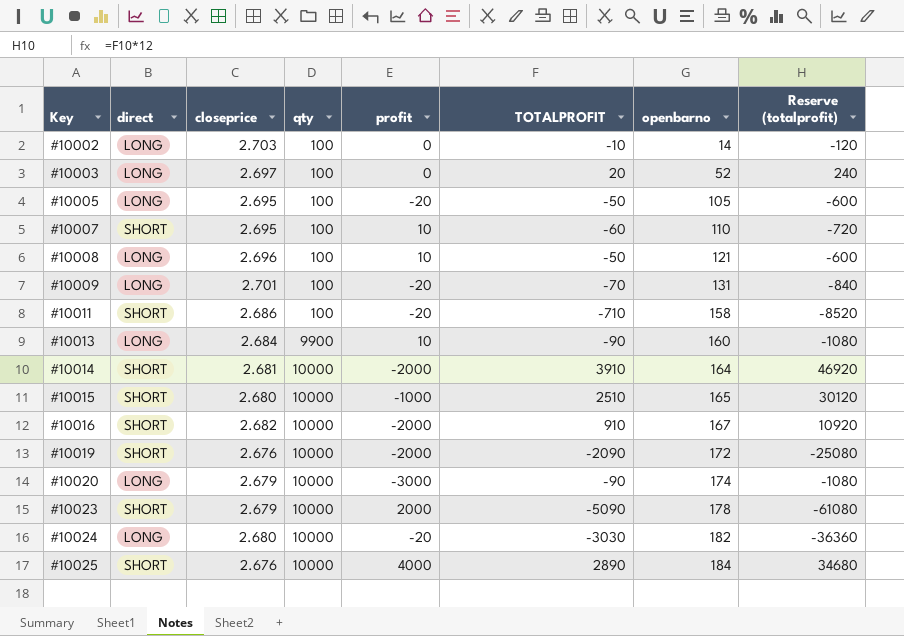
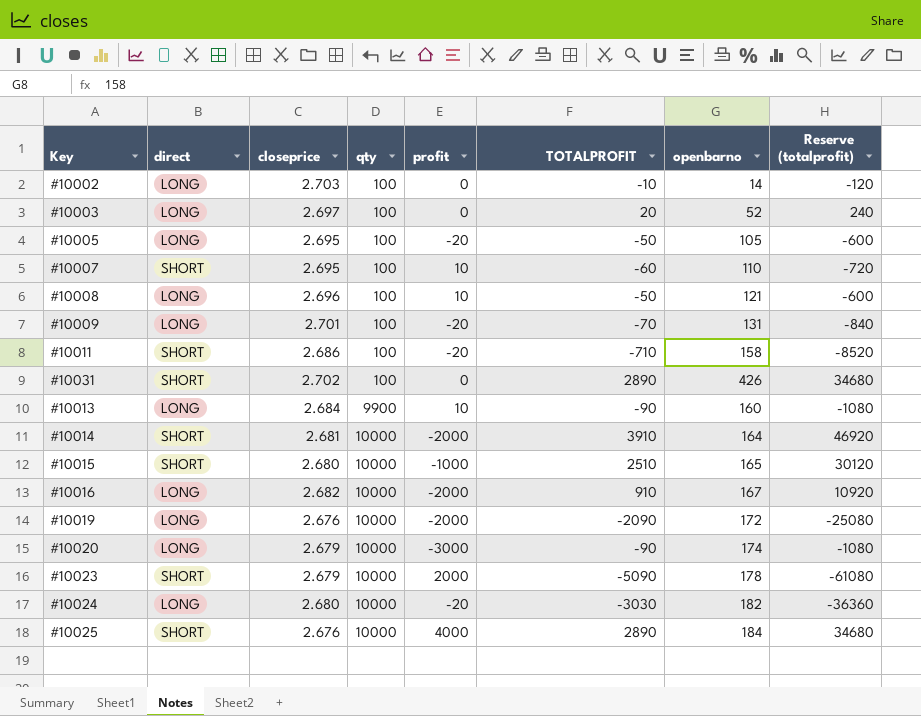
row #10031: none -> SHORT | 2.702 | 100 | 0 | 2890 | 426 | 34680
#10016 | direct: SHORT -> LONG
#10019 | direct: SHORT -> LONG

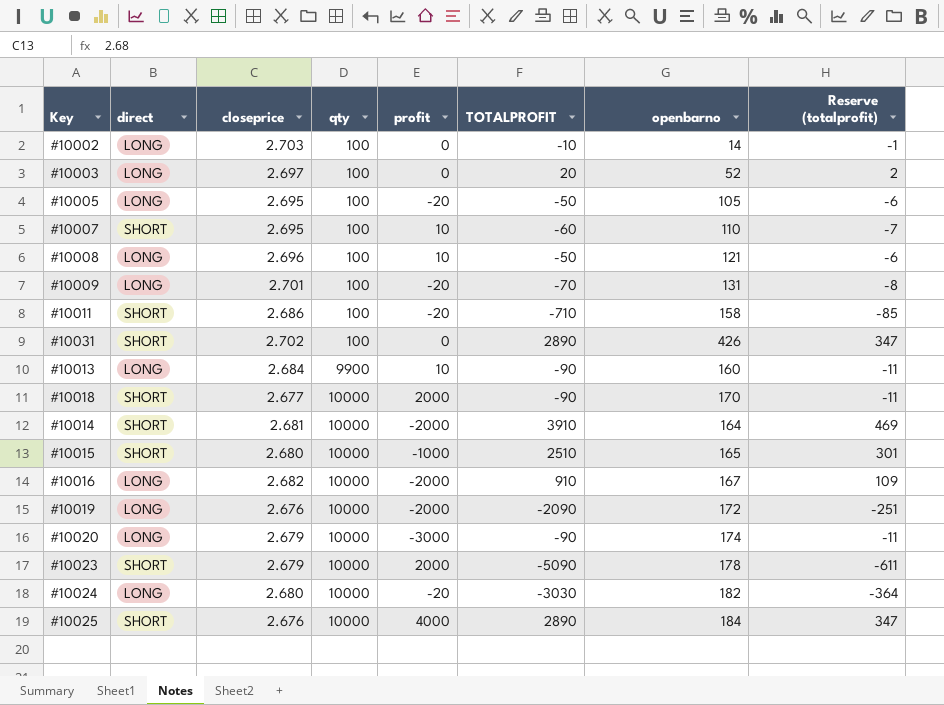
column Reserve (totalprofit) | formula: [TOTALPROFIT] * 12 -> [TOTALPROFIT] * 0.12
row #10018: none -> SHORT | 2.677 | 10000 | 2000 | -90 | 170 | -11

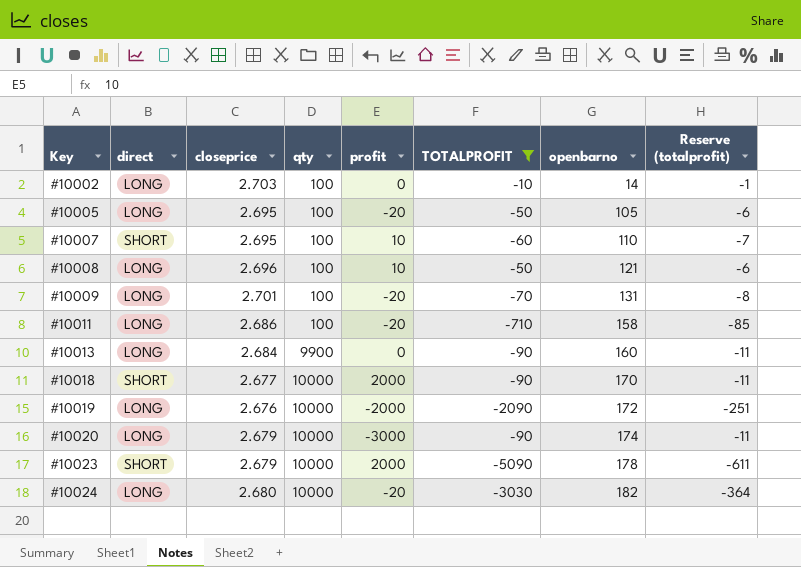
filter: none -> TOTALPROFIT <= -10
#10011 | direct: SHORT -> LONG
#10013 | profit: 10 -> 0

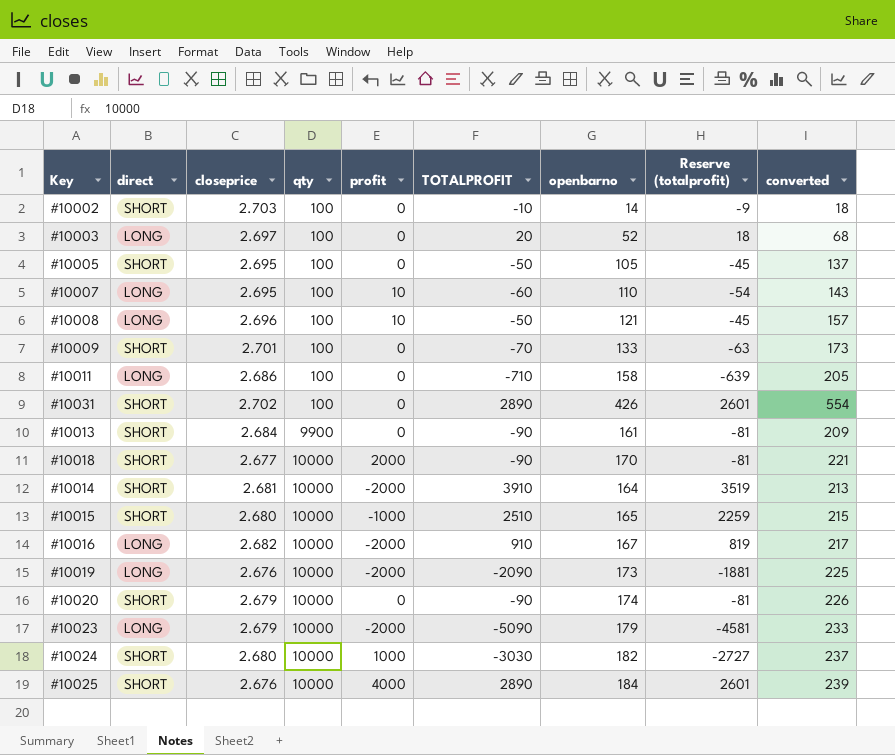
filter: TOTALPROFIT <= -10 -> none
column Reserve (totalprofit) | formula: [TOTALPROFIT] * 0.12 -> [TOTALPROFIT] * 0.9
column converted | formula: none -> [openbarno] * 1.3
#10002 | direct: LONG -> SHORT
#10005 | direct: LONG -> SHORT
#10005 | profit: -20 -> 0
#10007 | direct: SHORT -> LONG
#10009 | direct: LONG -> SHORT
#10009 | profit: -20 -> 0
#10009 | openbarno: 131 -> 133
#10011 | profit: -20 -> 0
#10013 | direct: LONG -> SHORT
#10013 | openbarno: 160 -> 161
#10019 | openbarno: 172 -> 173
#10020 | direct: LONG -> SHORT
#10020 | profit: -3000 -> 0
#10023 | direct: SHORT -> LONG
#10023 | profit: 2000 -> -2000
#10023 | openbarno: 178 -> 179
#10024 | direct: LONG -> SHORT
#10024 | profit: -20 -> 1000

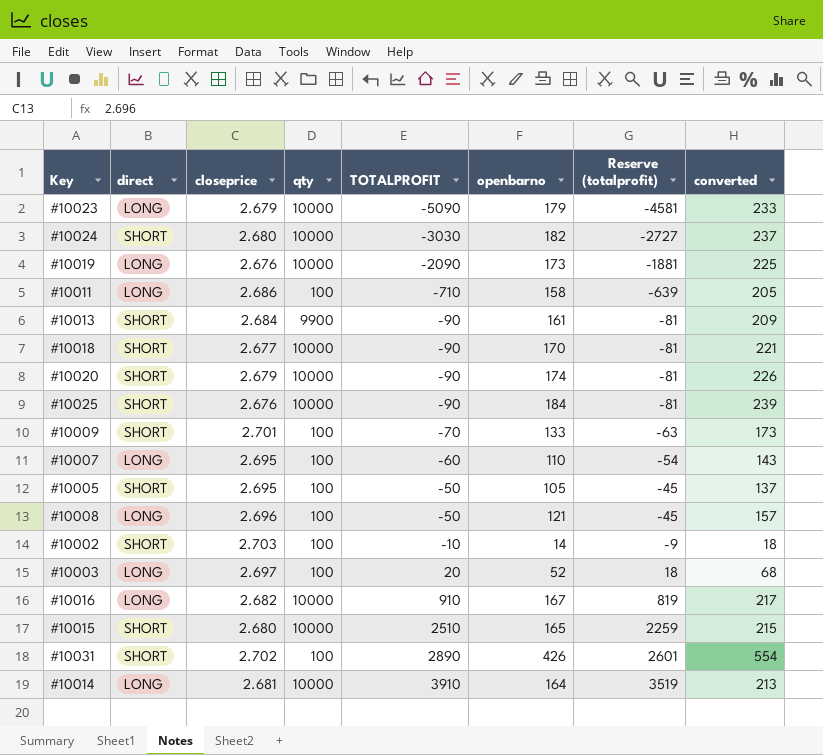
row order: qty ascending -> TOTALPROFIT ascending
column profit | position: 5 -> none
#10025 | TOTALPROFIT: 2890 -> -90
#10025 | Reserve (totalprofit): 2601 -> -81
#10014 | direct: SHORT -> LONG

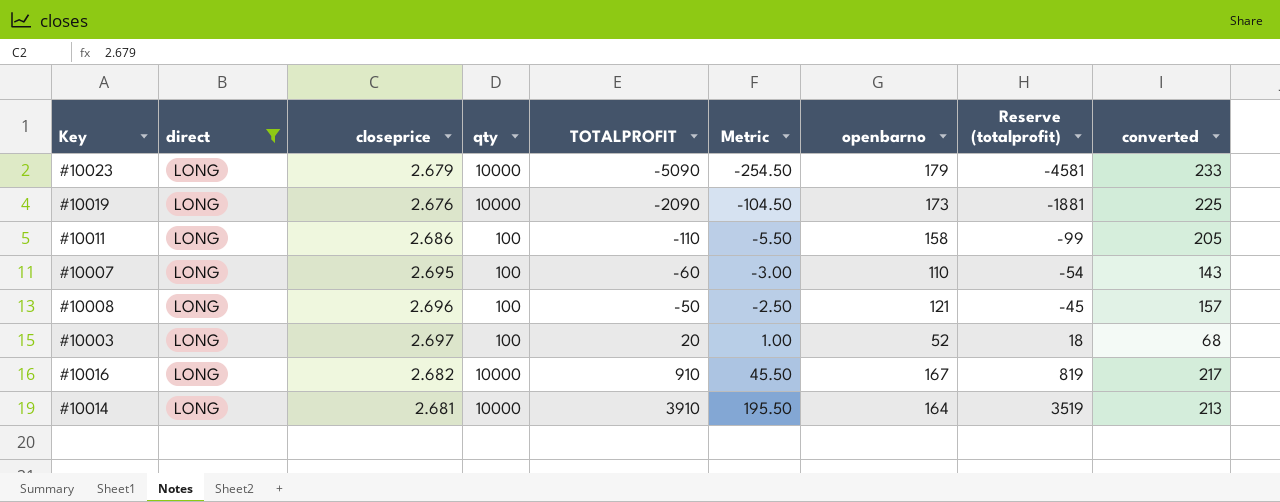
filter: none -> direct = LONG
column Metric | formula: none -> [TOTALPROFIT] * 0.05
#10011 | TOTALPROFIT: -710 -> -110
#10011 | Reserve (totalprofit): -639 -> -99

